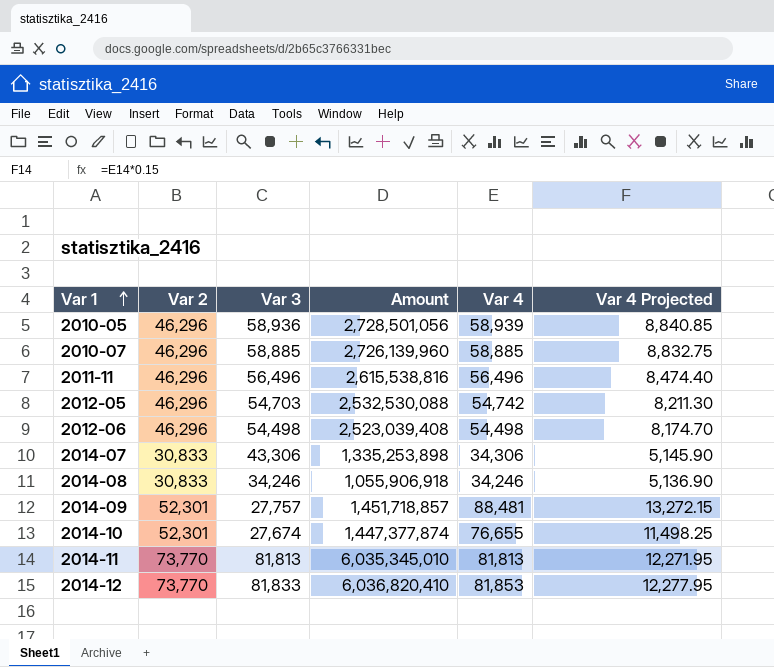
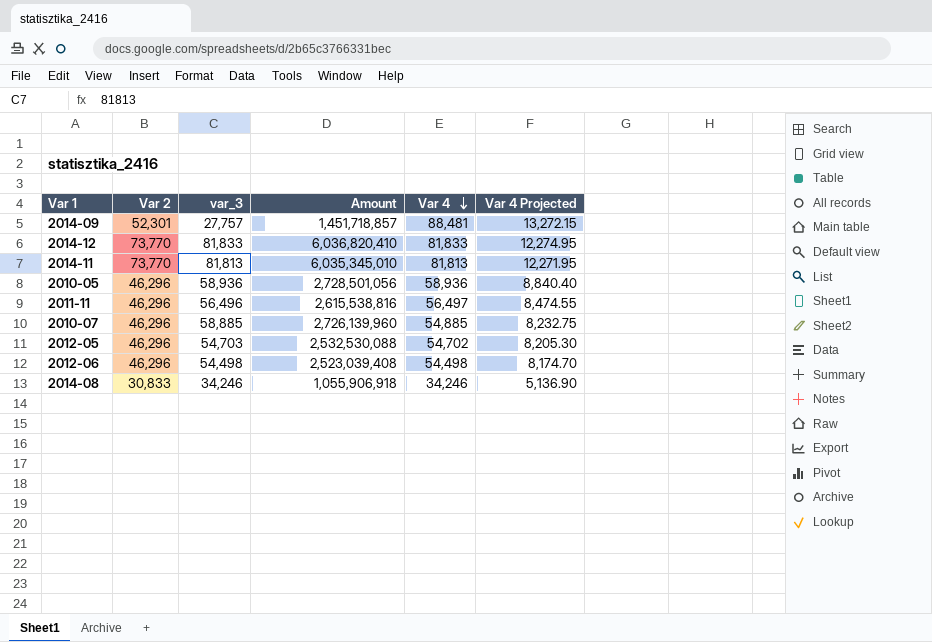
row order: Var 1 ascending -> Var 4 descending
column name: Var 3 -> var_3
row 2014-07: 30,833 | 43,306 | 1,335,253,898 | 34,306 | 5,145.90 -> none
row 2014-10: 52,301 | 27,674 | 1,447,377,874 | 76,655 | 11,498.25 -> none
2014-12 | Var 4: 81,853 -> 81,833
2014-12 | Var 4 Projected: 12,277.95 -> 12,274.95
2010-05 | Var 4: 58,939 -> 58,936
2010-05 | Var 4 Projected: 8,840.85 -> 8,840.40
2011-11 | Var 4: 56,496 -> 56,497
2011-11 | Var 4 Projected: 8,474.40 -> 8,474.55
2010-07 | Var 4: 58,885 -> 54,885
2010-07 | Var 4 Projected: 8,832.75 -> 8,232.75
2012-05 | Var 4: 54,742 -> 54,702
2012-05 | Var 4 Projected: 8,211.30 -> 8,205.30

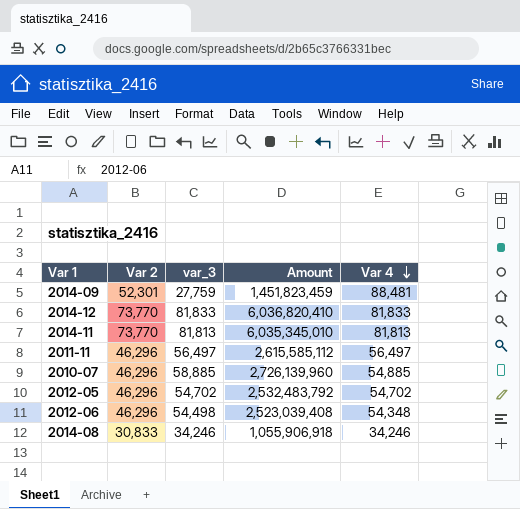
column Var 4 Projected | formula: [Var 4] * 0.15 -> none
row 2010-05: 46,296 | 58,936 | 2,728,501,056 | 58,936 | 8,840.40 -> none
2014-09 | var_3: 27,757 -> 27,759
2014-09 | Amount: 1,451,718,857 -> 1,451,823,459
2011-11 | var_3: 56,496 -> 56,497
2011-11 | Amount: 2,615,538,816 -> 2,615,585,112
2012-05 | var_3: 54,703 -> 54,702
2012-05 | Amount: 2,532,530,088 -> 2,532,483,792
2012-06 | Var 4: 54,498 -> 54,348

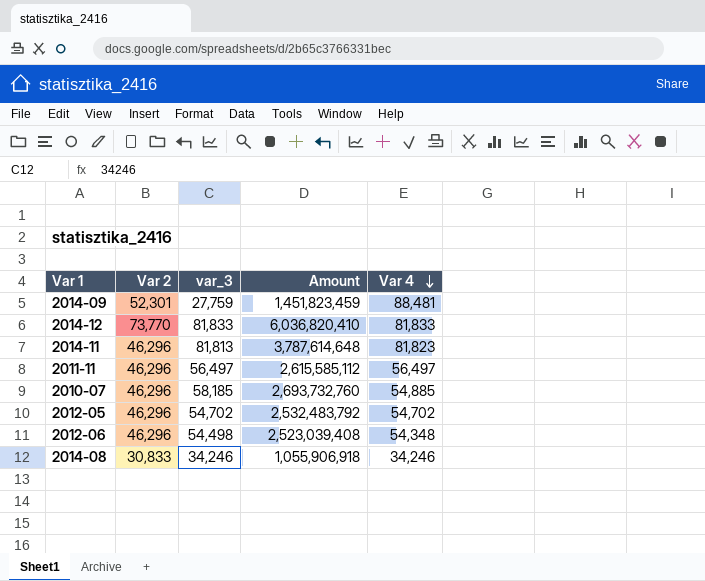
2014-11 | Var 2: 73,770 -> 46,296
2014-11 | Amount: 6,035,345,010 -> 3,787,614,648
2014-11 | Var 4: 81,813 -> 81,823
2010-07 | var_3: 58,885 -> 58,185
2010-07 | Amount: 2,726,139,960 -> 2,693,732,760

